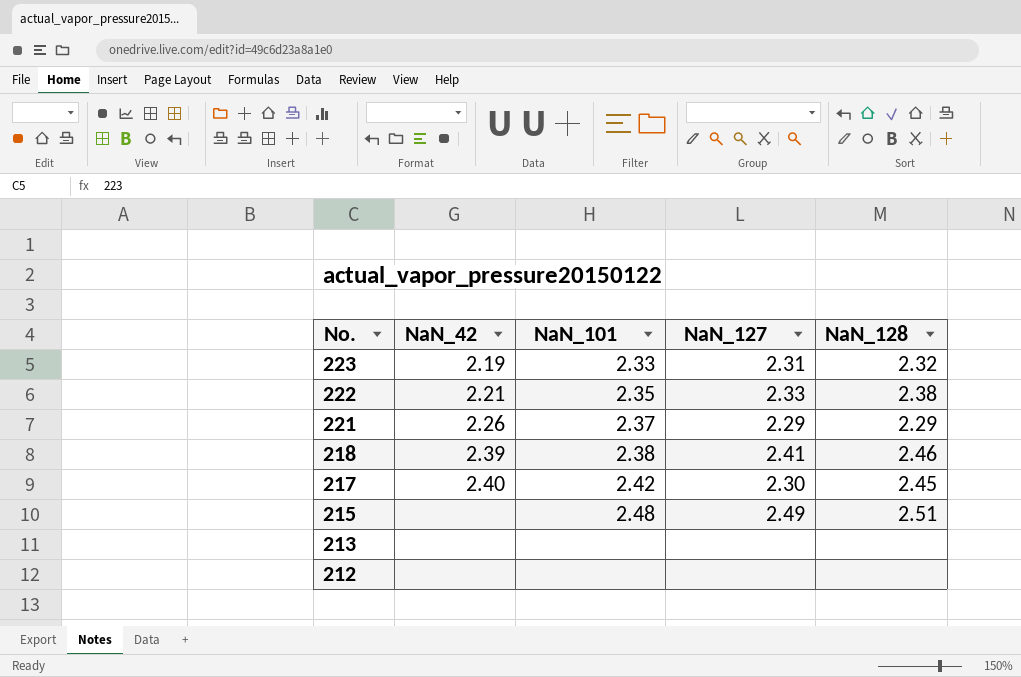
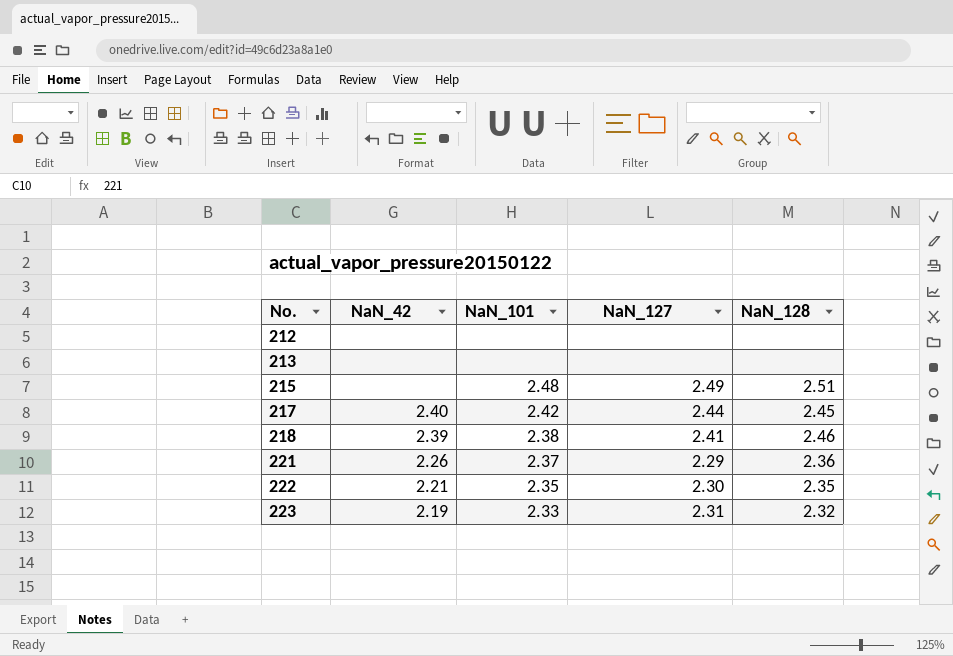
row order: No. descending -> No. ascending
217 | NaN_127: 2.30 -> 2.44
221 | NaN_128: 2.29 -> 2.36
222 | NaN_127: 2.33 -> 2.30
222 | NaN_128: 2.38 -> 2.35

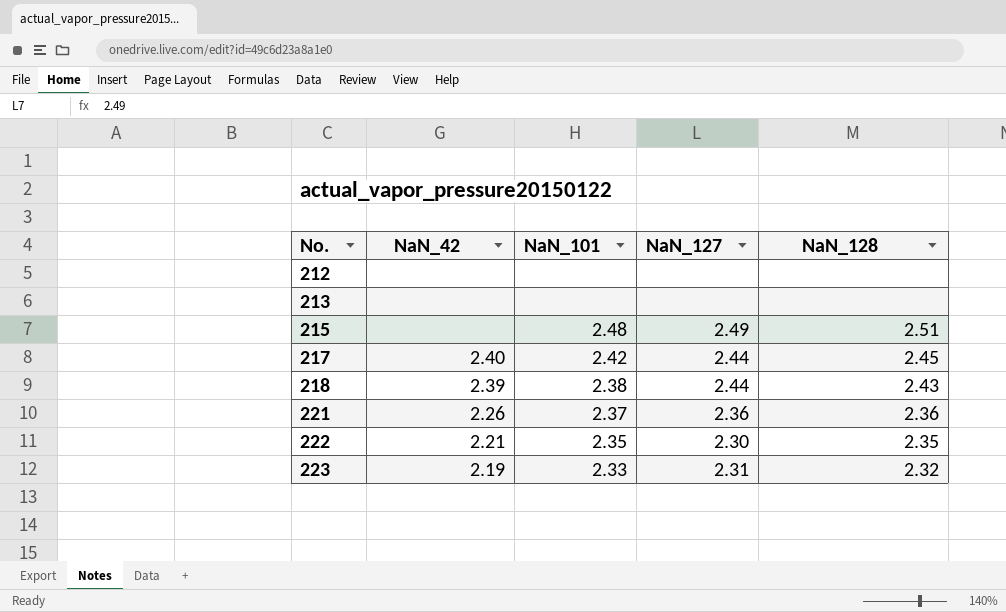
218 | NaN_127: 2.41 -> 2.44
218 | NaN_128: 2.46 -> 2.43
221 | NaN_127: 2.29 -> 2.36

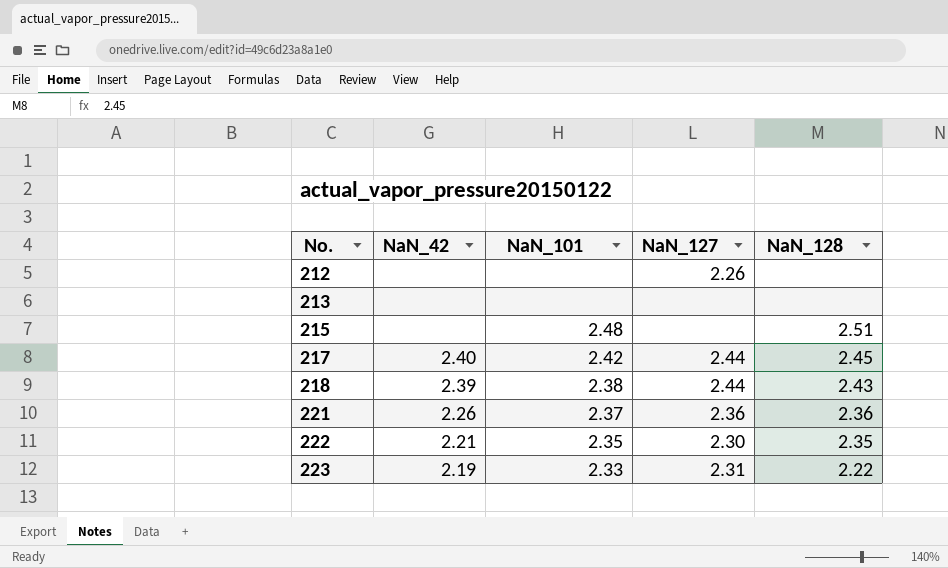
212 | NaN_127: none -> 2.26
215 | NaN_127: 2.49 -> none
223 | NaN_128: 2.32 -> 2.22

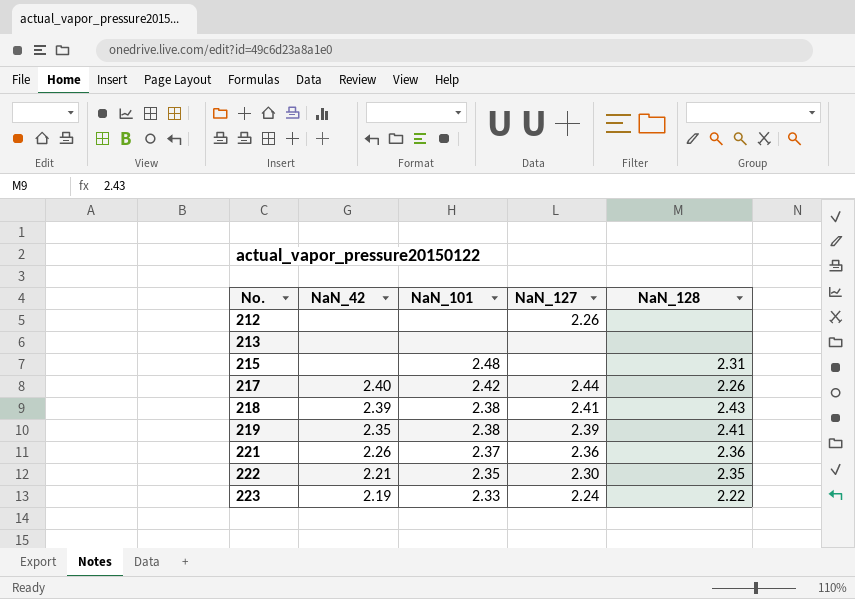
215 | NaN_128: 2.51 -> 2.31
217 | NaN_128: 2.45 -> 2.26
218 | NaN_127: 2.44 -> 2.41
row 219: none -> 2.35 | 2.38 | 2.39 | 2.41
223 | NaN_127: 2.31 -> 2.24

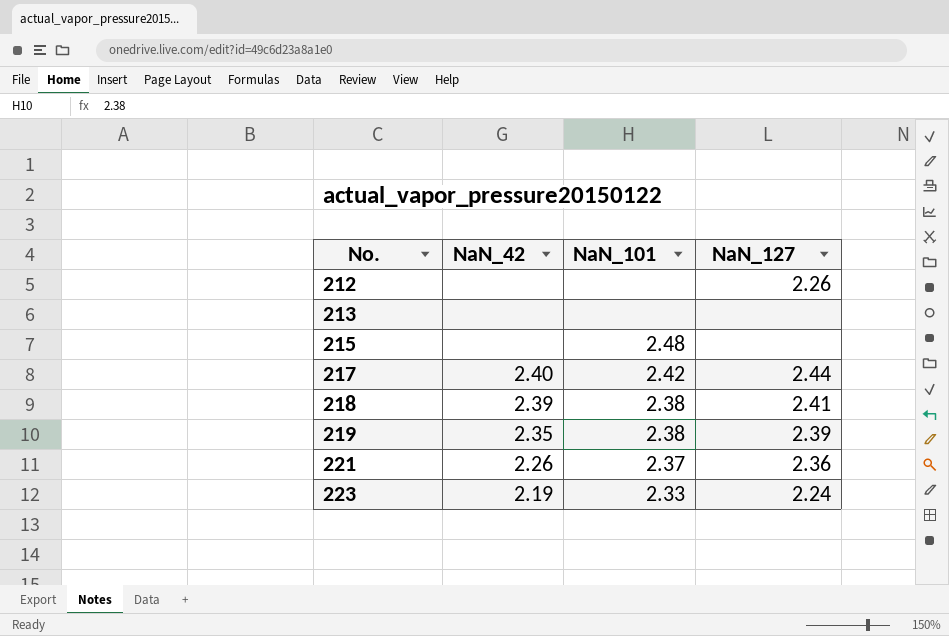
column NaN_128 | position: 5 -> none
row 222: 2.21 | 2.35 | 2.30 | 2.35 -> none

